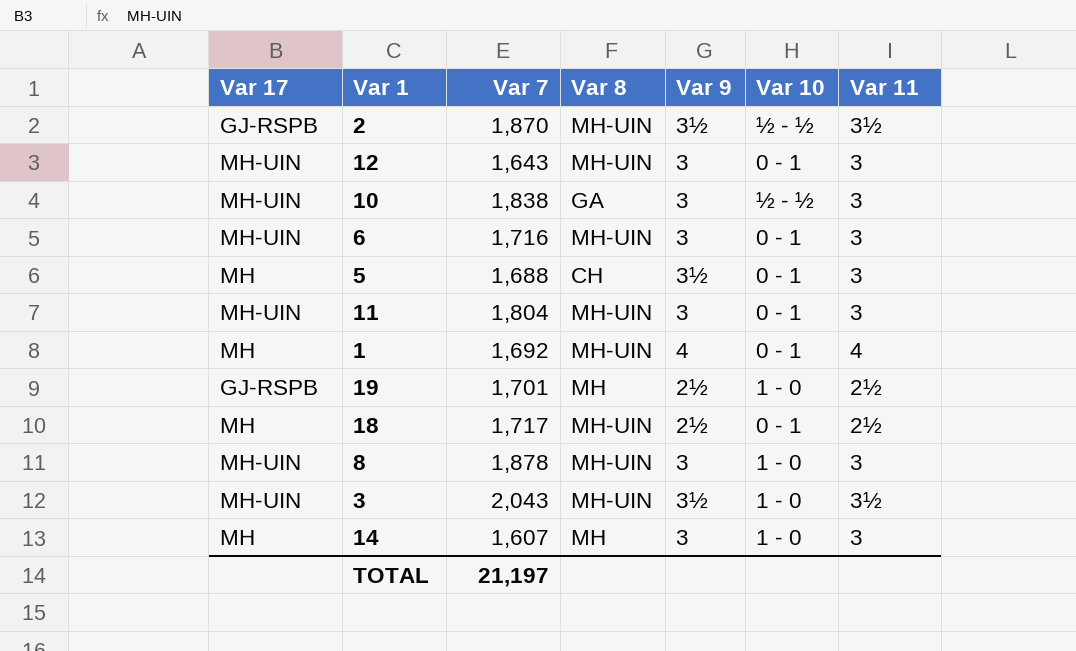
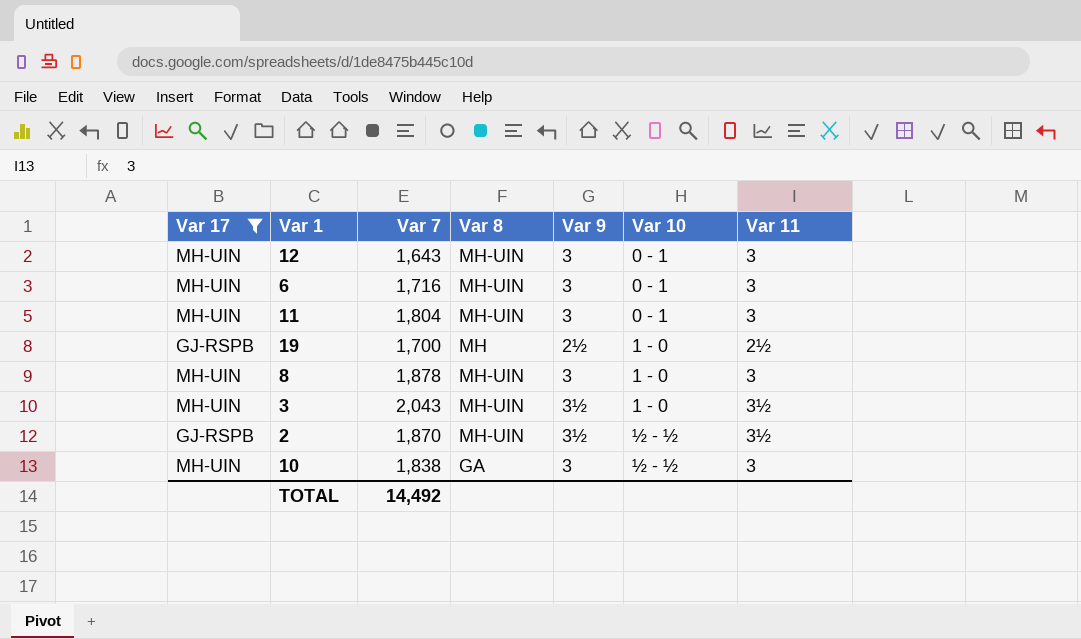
filter: none -> Var 17 != MH
row order: none -> Var 10 ascending
19 | Var 7: 1,701 -> 1,700
TOTAL | Var 7: 21,197 -> 14,492

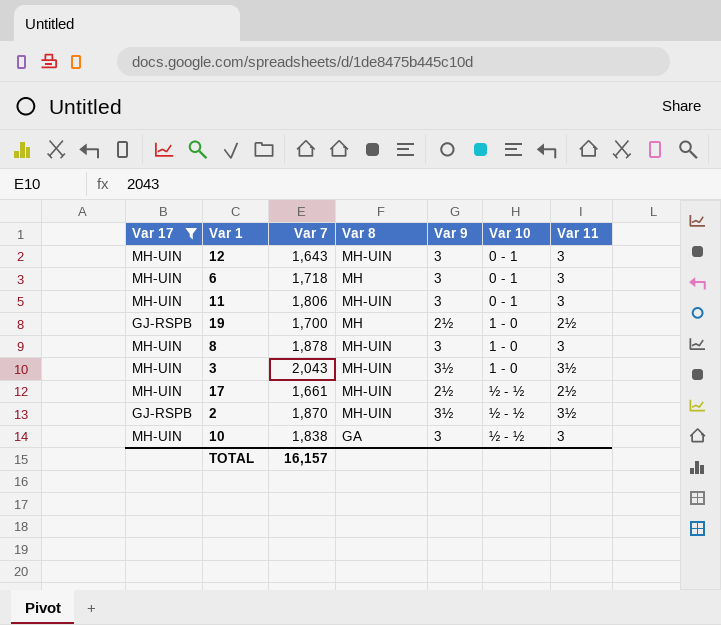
6 | Var 7: 1,716 -> 1,718
6 | Var 8: MH-UIN -> MH
11 | Var 7: 1,804 -> 1,806
row 17: none -> MH-UIN | 1,661 | MH-UIN | 2½ | ½ - ½ | 2½
TOTAL | Var 7: 14,492 -> 16,157

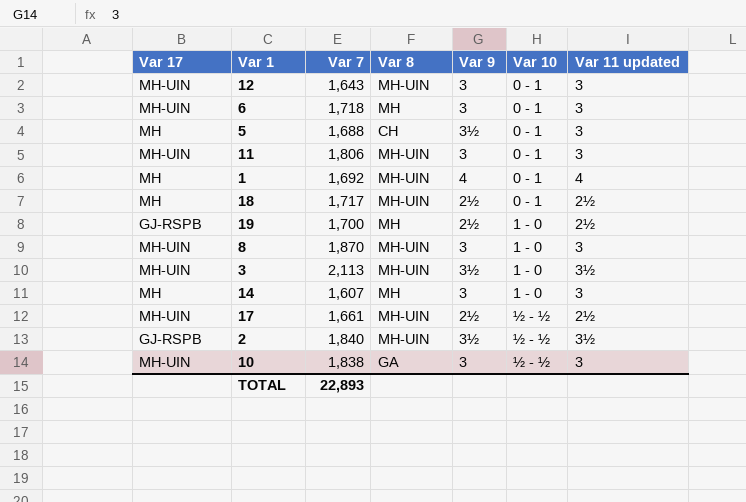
filter: Var 17 != MH -> none
column name: Var 11 -> Var 11 updated
8 | Var 7: 1,878 -> 1,870
3 | Var 7: 2,043 -> 2,113
2 | Var 7: 1,870 -> 1,840
TOTAL | Var 7: 16,157 -> 22,893

